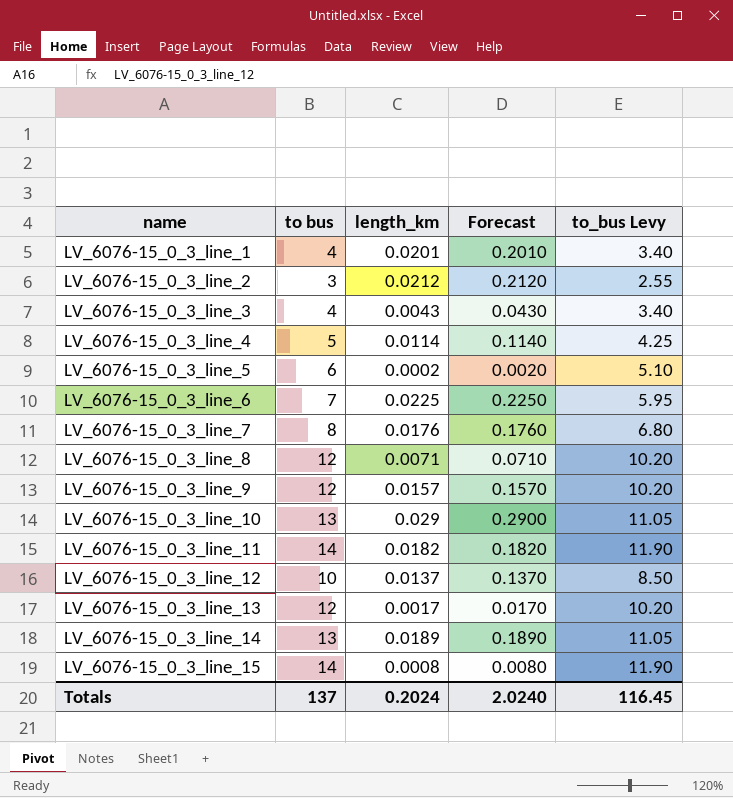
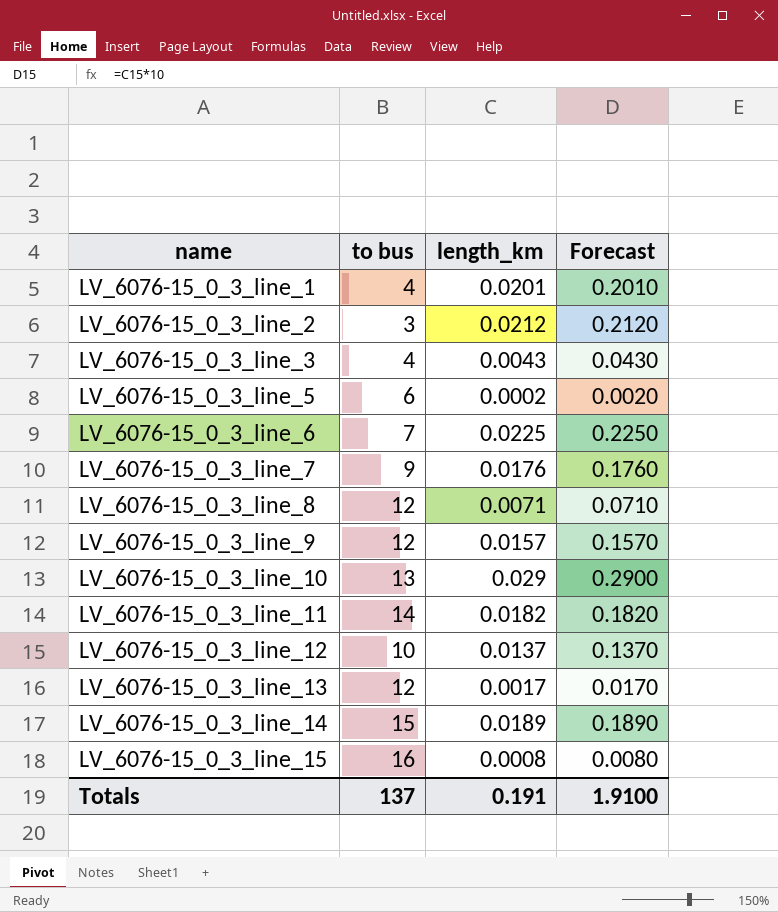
column to_bus Levy | formula: [to bus] * 0.85 -> none
row LV_6076-15_0_3_line_4: 5 | 0.0114 | 0.1140 | 4.25 -> none
LV_6076-15_0_3_line_7 | to bus: 8 -> 9
LV_6076-15_0_3_line_14 | to bus: 13 -> 15
LV_6076-15_0_3_line_15 | to bus: 14 -> 16
Totals | length_km: 0.2024 -> 0.191
Totals | Forecast: 2.0240 -> 1.9100

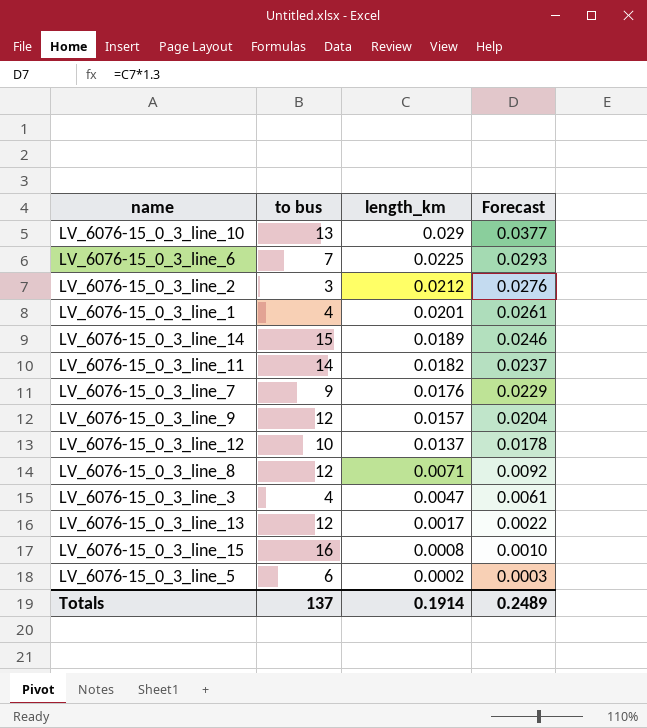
row order: name ascending -> length_km descending
column Forecast | formula: [length_km] * 10 -> [length_km] * 1.3
LV_6076-15_0_3_line_3 | length_km: 0.0043 -> 0.0047
Totals | length_km: 0.191 -> 0.1914
Totals | Forecast: 1.9100 -> 0.2489

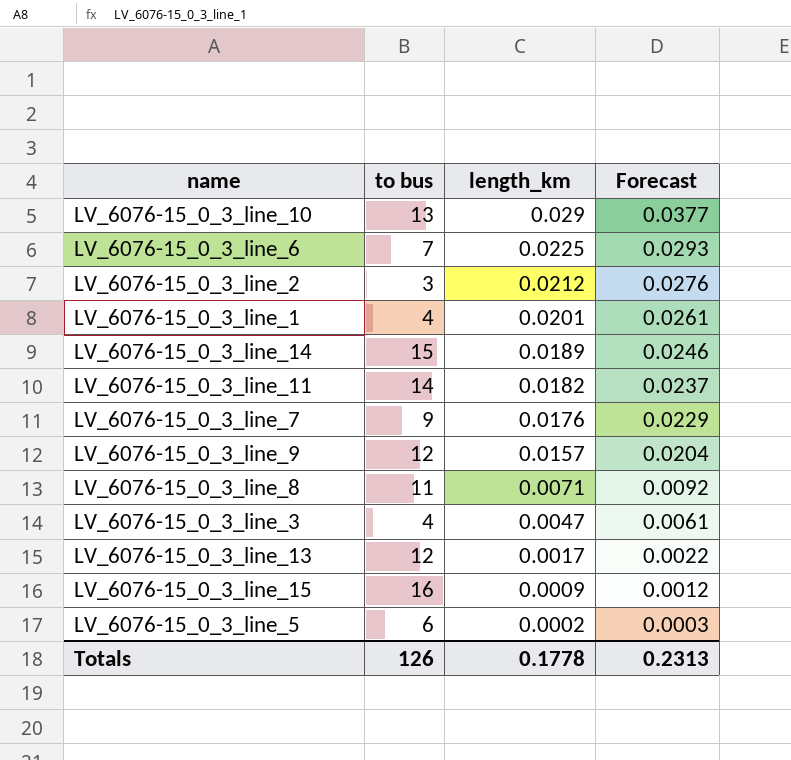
row LV_6076-15_0_3_line_12: 10 | 0.0137 | 0.0178 -> none
LV_6076-15_0_3_line_8 | to bus: 12 -> 11
LV_6076-15_0_3_line_15 | length_km: 0.0008 -> 0.0009
LV_6076-15_0_3_line_15 | Forecast: 0.0010 -> 0.0012
Totals | to bus: 137 -> 126
Totals | length_km: 0.1914 -> 0.1778
Totals | Forecast: 0.2489 -> 0.2313

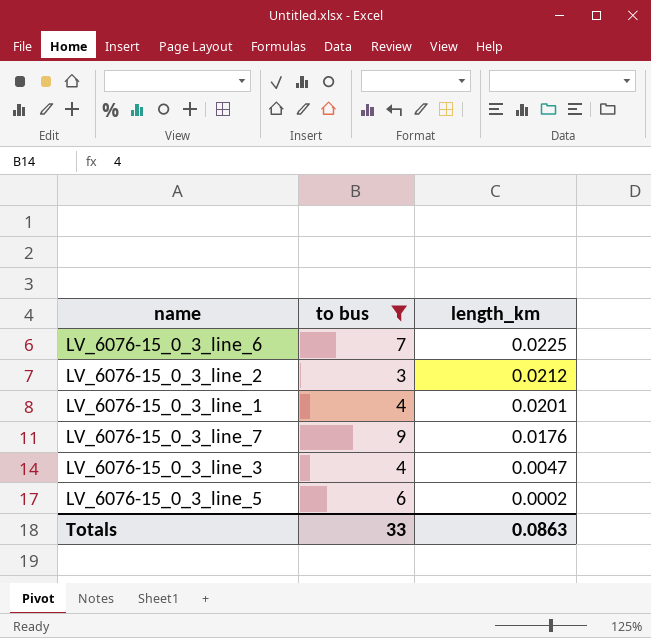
filter: none -> to bus <= 9
column Forecast | formula: [length_km] * 1.3 -> none
Totals | to bus: 126 -> 33
Totals | length_km: 0.1778 -> 0.0863

